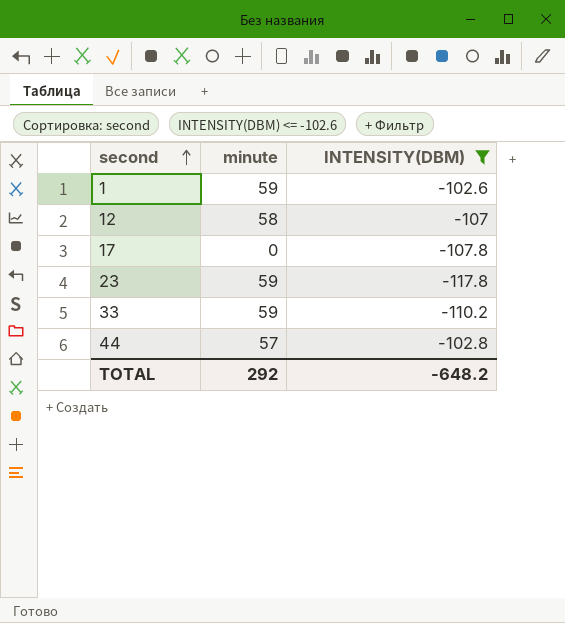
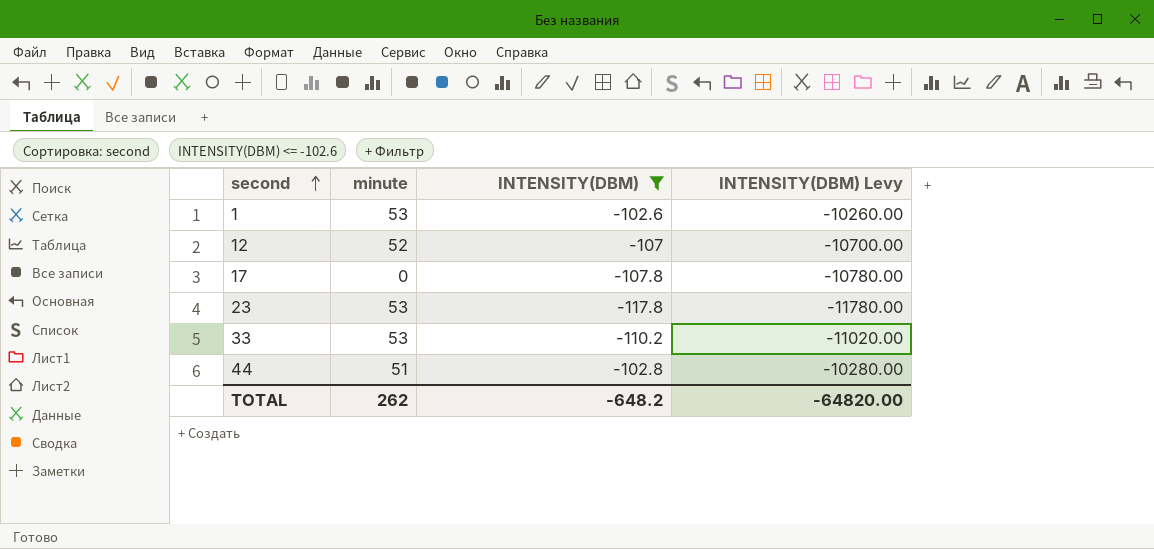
column INTENSITY(DBM) Levy | formula: none -> [INTENSITY(DBM)] * 100
1 | minute: 59 -> 53
12 | minute: 58 -> 52
23 | minute: 59 -> 53
33 | minute: 59 -> 53
44 | minute: 57 -> 51
TOTAL | minute: 292 -> 262

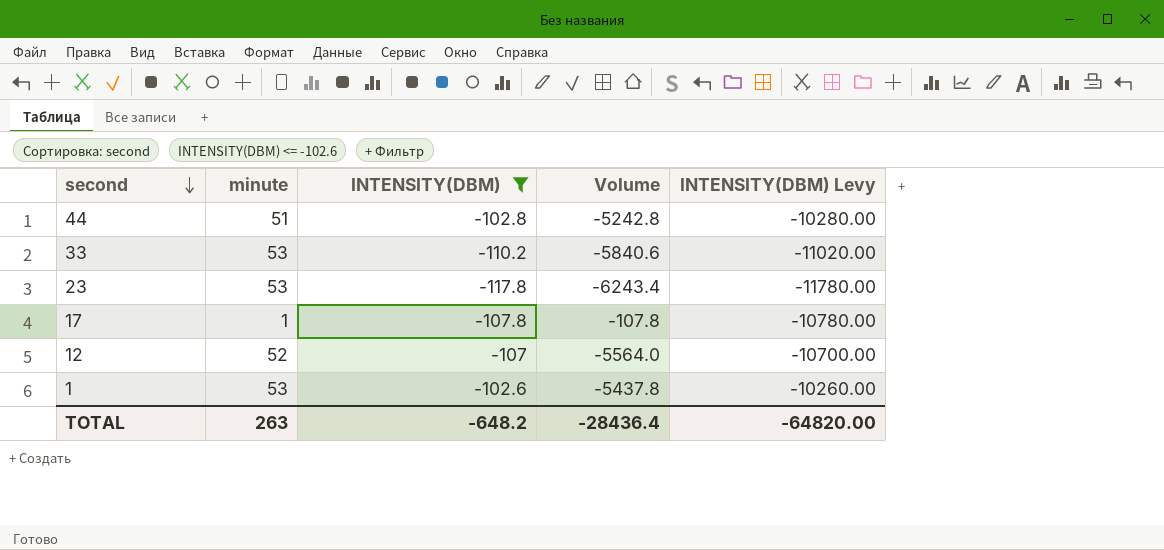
row order: second ascending -> second descending
column Volume | formula: none -> [minute] * [INTENSITY(DBM)]
17 | minute: 0 -> 1
TOTAL | minute: 262 -> 263

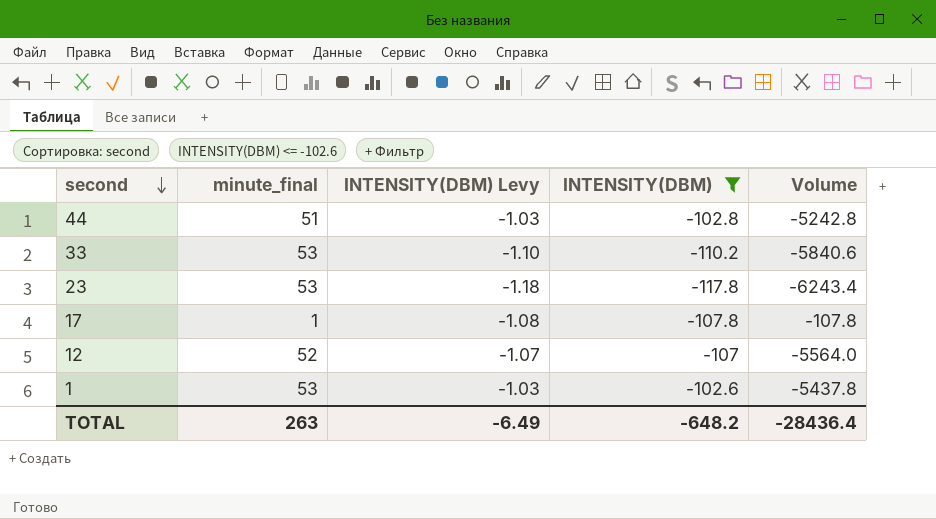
column name: minute -> minute_final
column INTENSITY(DBM) Levy | formula: [INTENSITY(DBM)] * 100 -> [INTENSITY(DBM)] * 0.01
column INTENSITY(DBM) Levy | position: 5 -> 3
TOTAL | INTENSITY(DBM) Levy: -64820.00 -> -6.49

